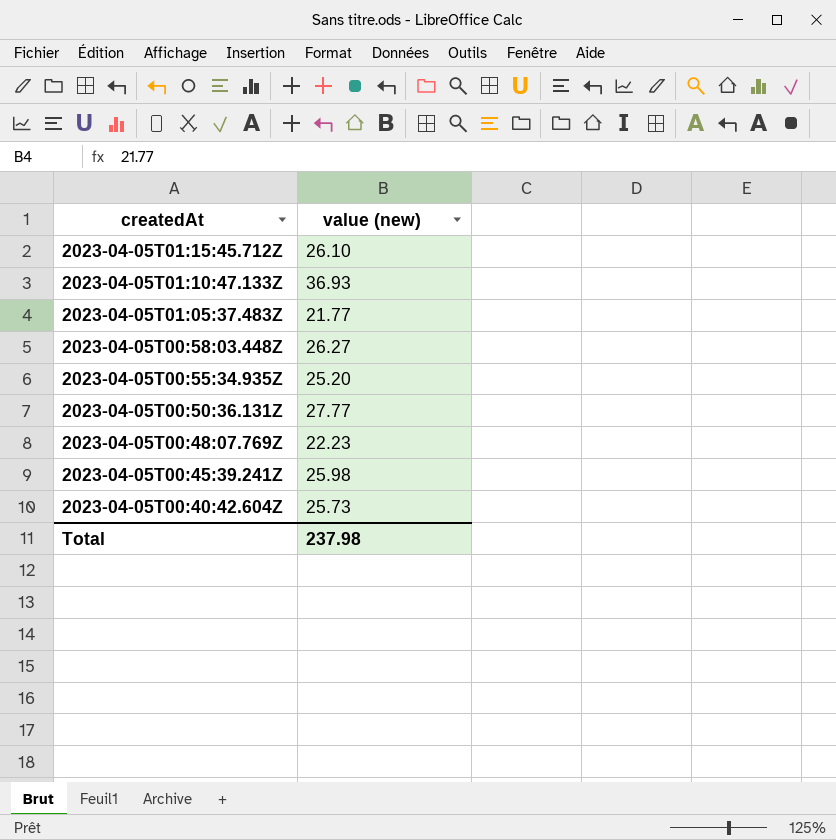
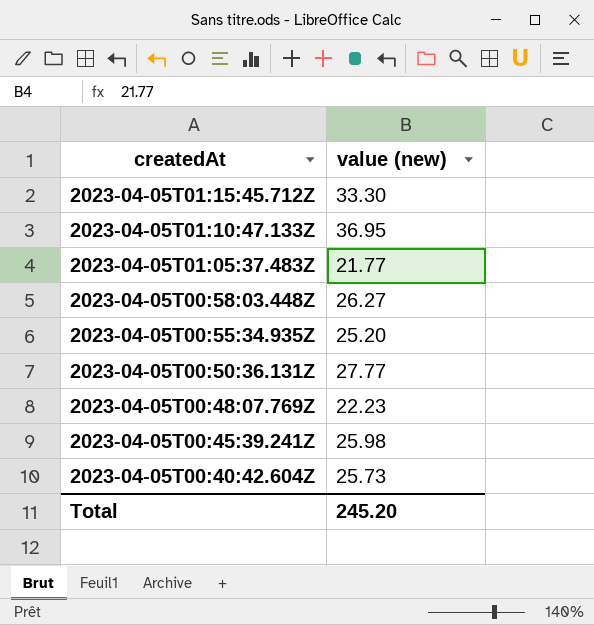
2023-04-05T01:15:45.712Z | value (new): 26.10 -> 33.30
2023-04-05T01:10:47.133Z | value (new): 36.93 -> 36.95
Total | value (new): 237.98 -> 245.20

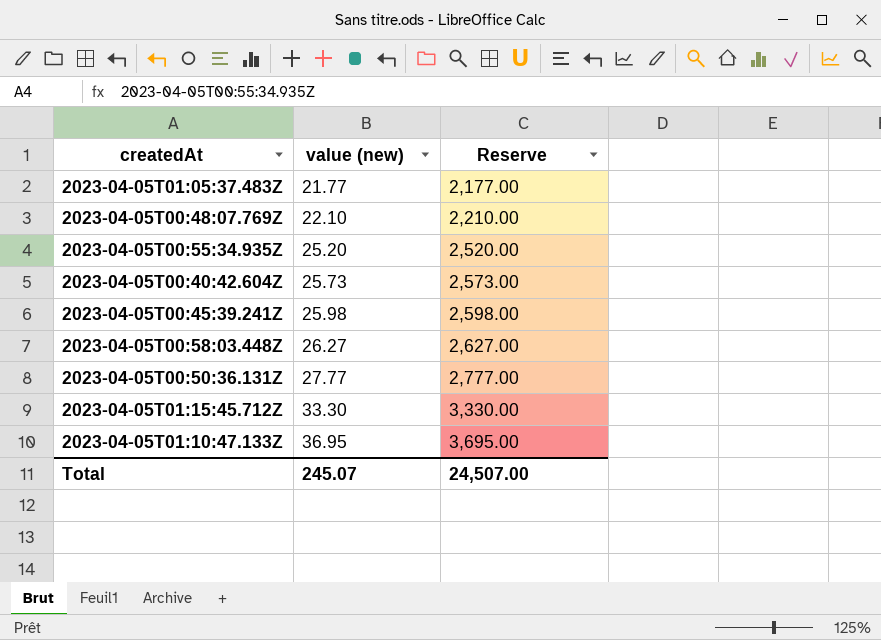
row order: createdAt descending -> value (new) ascending
column Reserve | formula: none -> [value (new)] * 100
2023-04-05T00:48:07.769Z | value (new): 22.23 -> 22.10
Total | value (new): 245.20 -> 245.07

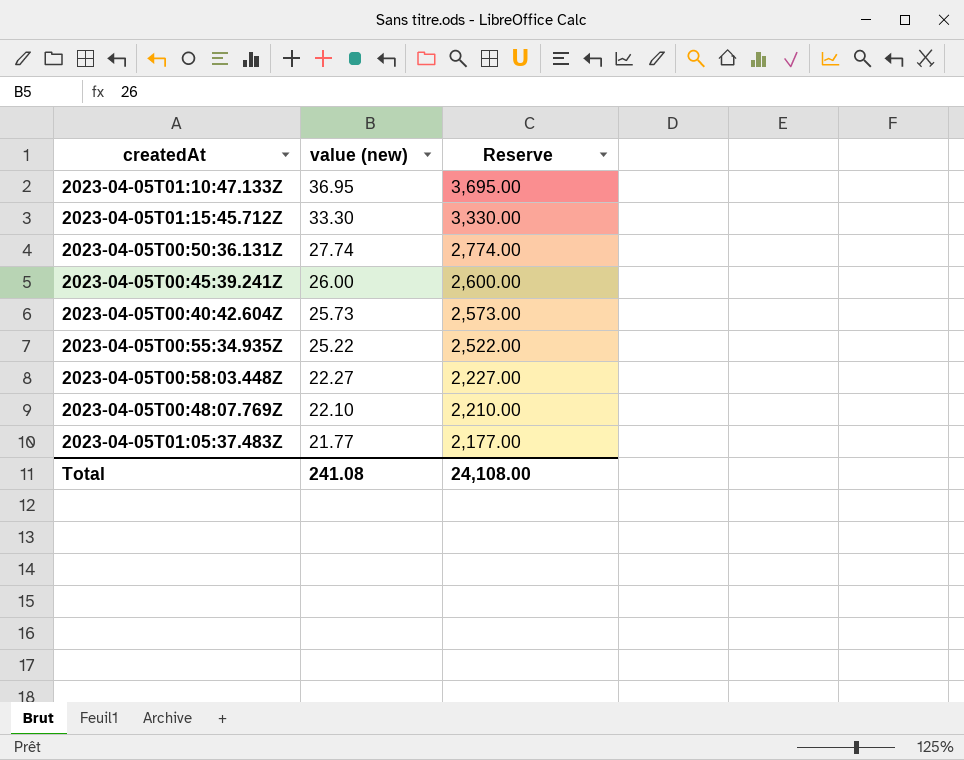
row order: value (new) ascending -> value (new) descending
2023-04-05T00:50:36.131Z | value (new): 27.77 -> 27.74
2023-04-05T00:50:36.131Z | Reserve: 2,777.00 -> 2,774.00
2023-04-05T00:45:39.241Z | value (new): 25.98 -> 26.00
2023-04-05T00:45:39.241Z | Reserve: 2,598.00 -> 2,600.00
2023-04-05T00:55:34.935Z | value (new): 25.20 -> 25.22
2023-04-05T00:55:34.935Z | Reserve: 2,520.00 -> 2,522.00
2023-04-05T00:58:03.448Z | value (new): 26.27 -> 22.27
2023-04-05T00:58:03.448Z | Reserve: 2,627.00 -> 2,227.00
Total | value (new): 245.07 -> 241.08
Total | Reserve: 24,507.00 -> 24,108.00

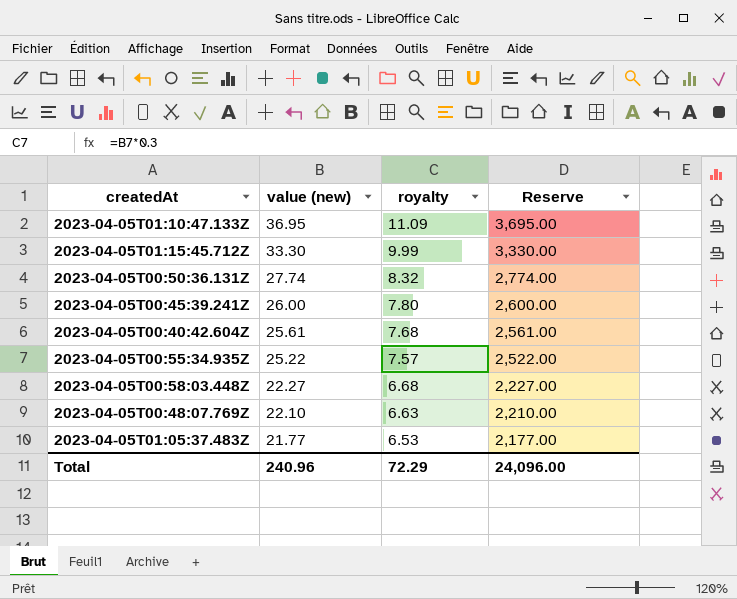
column royalty | formula: none -> [value (new)] * 0.3
2023-04-05T00:40:42.604Z | value (new): 25.73 -> 25.61
2023-04-05T00:40:42.604Z | Reserve: 2,573.00 -> 2,561.00
Total | value (new): 241.08 -> 240.96
Total | Reserve: 24,108.00 -> 24,096.00

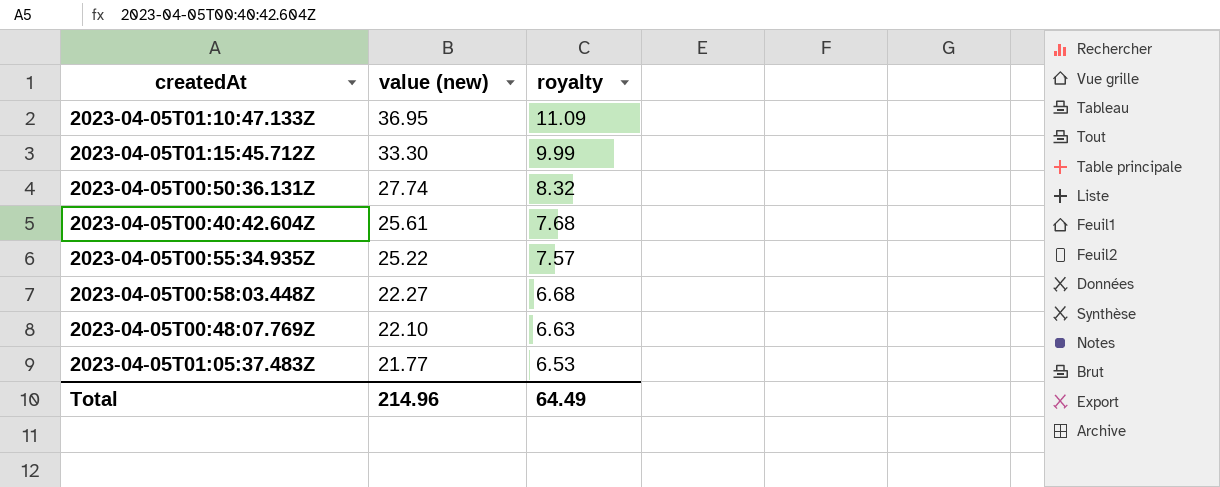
column Reserve | formula: [value (new)] * 100 -> none
row 2023-04-05T00:45:39.241Z: 26.00 | 7.80 | 2,600.00 -> none
Total | value (new): 240.96 -> 214.96
Total | royalty: 72.29 -> 64.49

